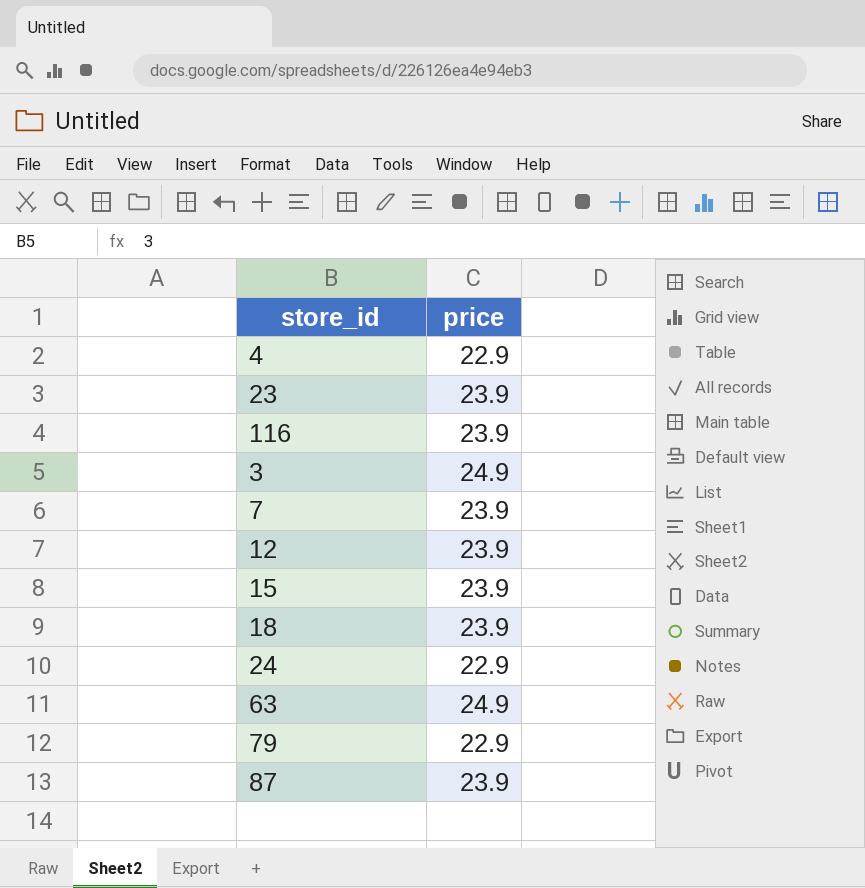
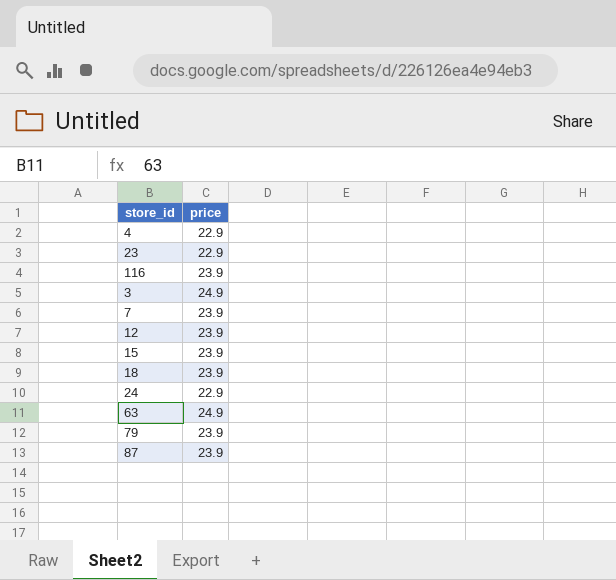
23 | price: 23.9 -> 22.9
79 | price: 22.9 -> 23.9

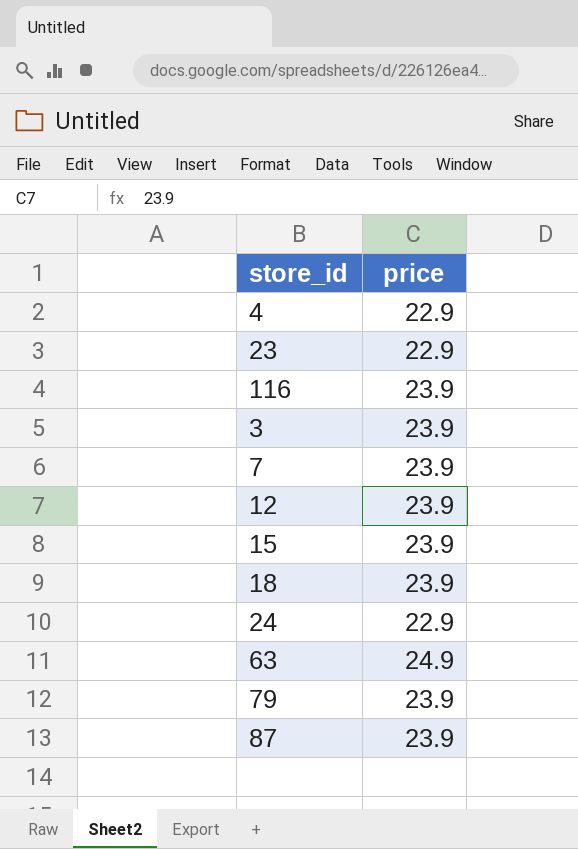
3 | price: 24.9 -> 23.9

